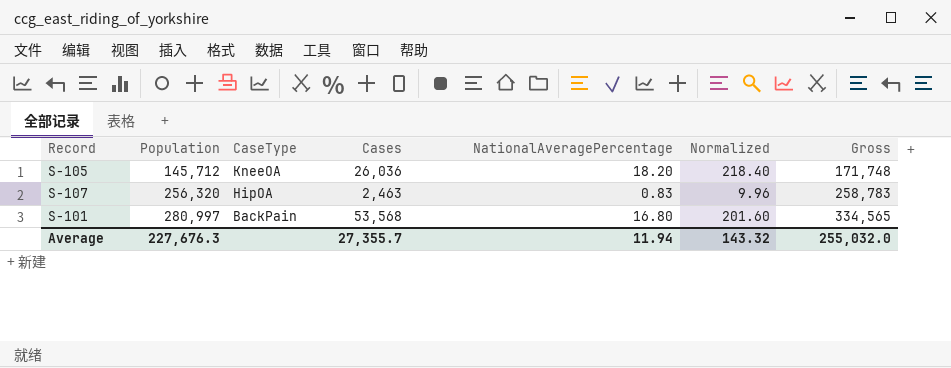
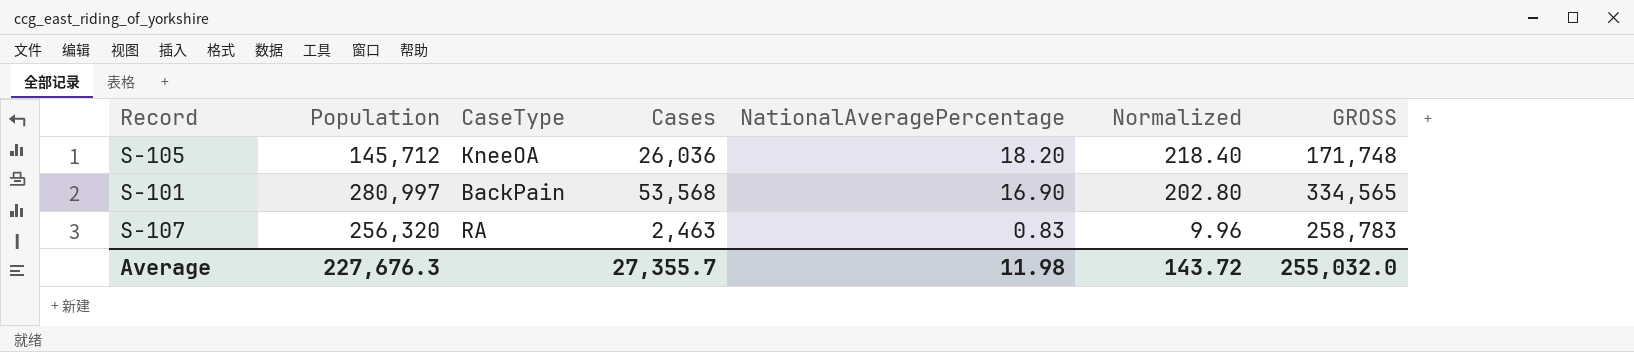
row order: Population ascending -> NationalAveragePercentage descending
column name: Gross -> GROSS
S-101 | NationalAveragePercentage: 16.80 -> 16.90
S-101 | Normalized: 201.60 -> 202.80
S-107 | CaseType: HipOA -> RA
Average | NationalAveragePercentage: 11.94 -> 11.98
Average | Normalized: 143.32 -> 143.72

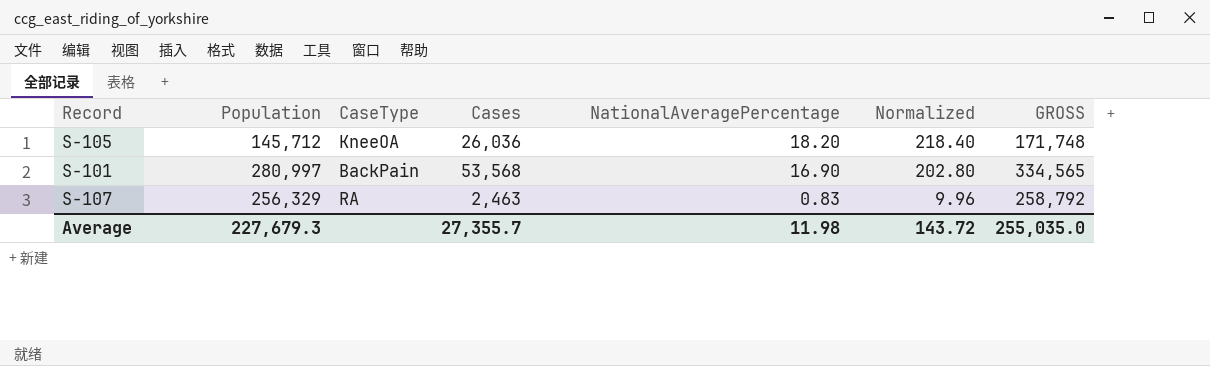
S-107 | Population: 256,320 -> 256,329
S-107 | GROSS: 258,783 -> 258,792
Average | Population: 227,676.3 -> 227,679.3
Average | GROSS: 255,032.0 -> 255,035.0

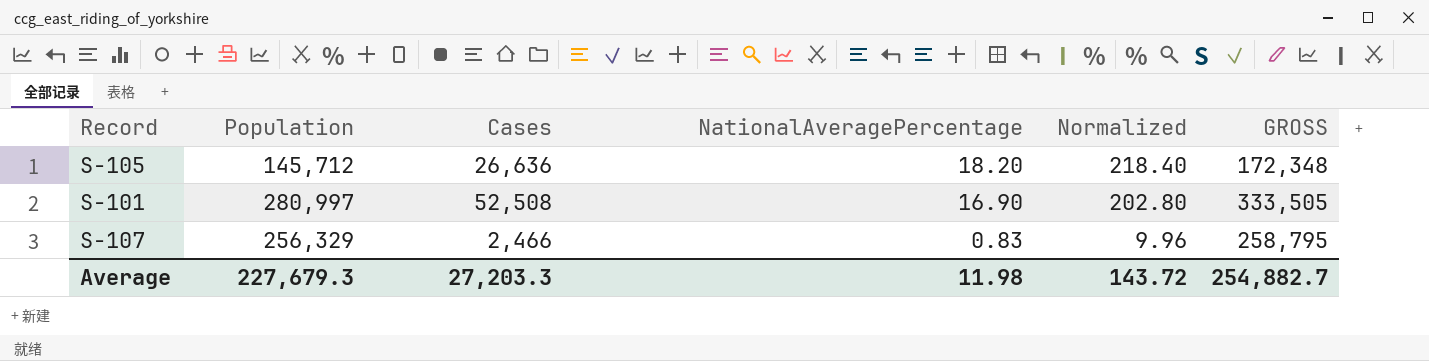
column CaseType | position: 3 -> none
S-105 | Cases: 26,036 -> 26,636
S-105 | GROSS: 171,748 -> 172,348
S-101 | Cases: 53,568 -> 52,508
S-101 | GROSS: 334,565 -> 333,505
S-107 | Cases: 2,463 -> 2,466
S-107 | GROSS: 258,792 -> 258,795
Average | Cases: 27,355.7 -> 27,203.3
Average | GROSS: 255,035.0 -> 254,882.7

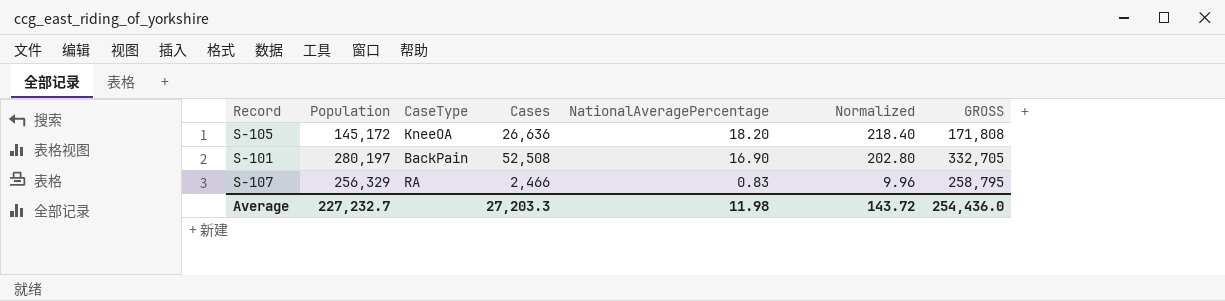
column CaseType | position: none -> 3
S-105 | Population: 145,712 -> 145,172
S-105 | GROSS: 172,348 -> 171,808
S-101 | Population: 280,997 -> 280,197
S-101 | GROSS: 333,505 -> 332,705
Average | Population: 227,679.3 -> 227,232.7
Average | GROSS: 254,882.7 -> 254,436.0

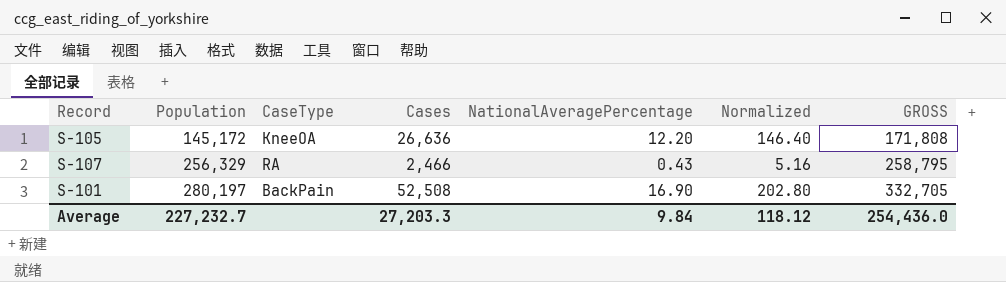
row order: NationalAveragePercentage descending -> Population ascending
S-105 | NationalAveragePercentage: 18.20 -> 12.20
S-105 | Normalized: 218.40 -> 146.40
S-107 | NationalAveragePercentage: 0.83 -> 0.43
S-107 | Normalized: 9.96 -> 5.16
Average | NationalAveragePercentage: 11.98 -> 9.84
Average | Normalized: 143.72 -> 118.12

